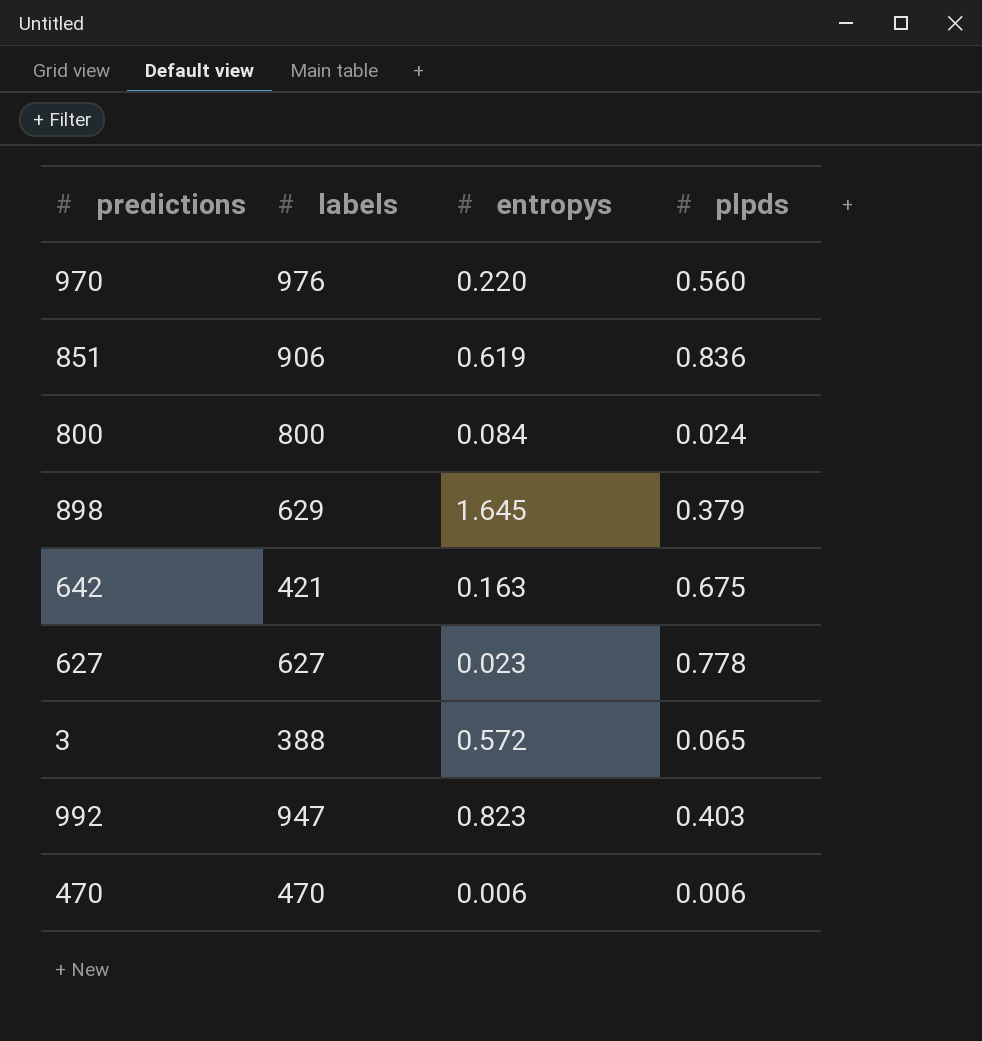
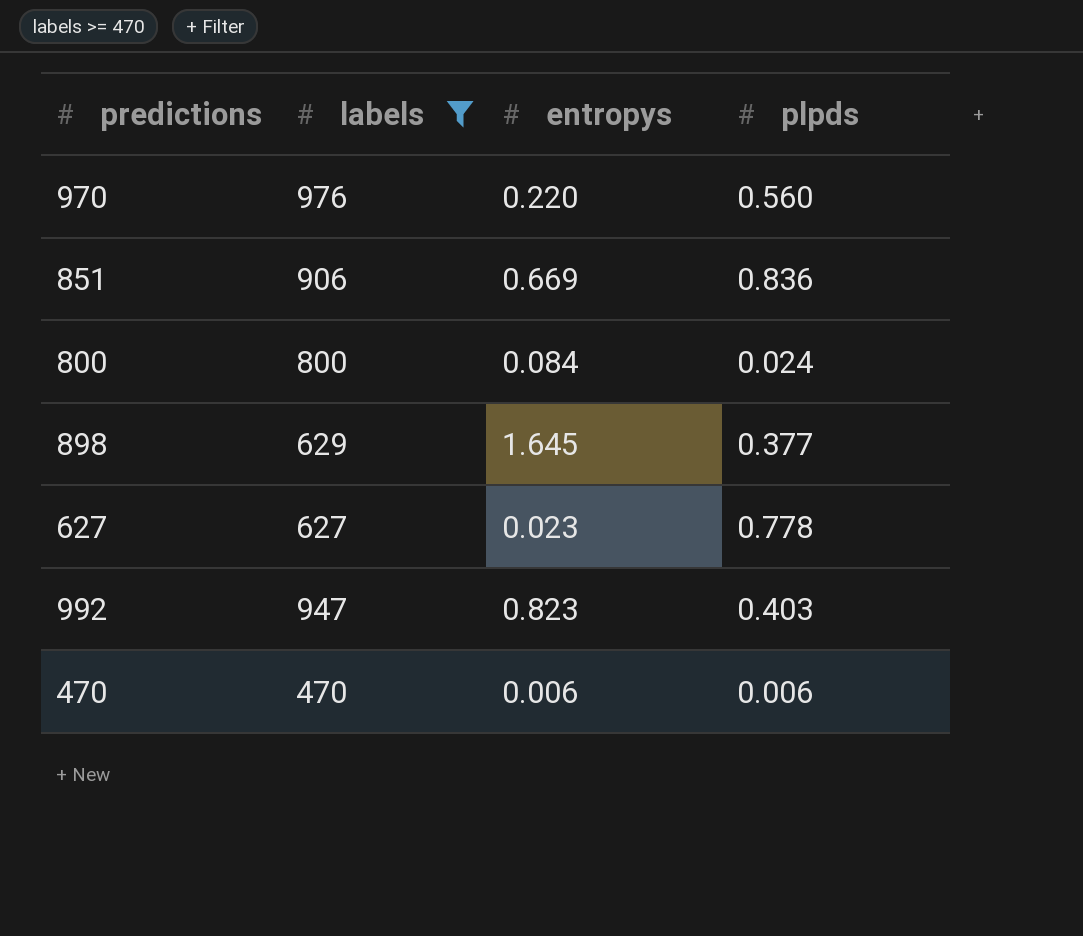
filter: none -> labels >= 470
851 | entropys: 0.619 -> 0.669
898 | plpds: 0.379 -> 0.377

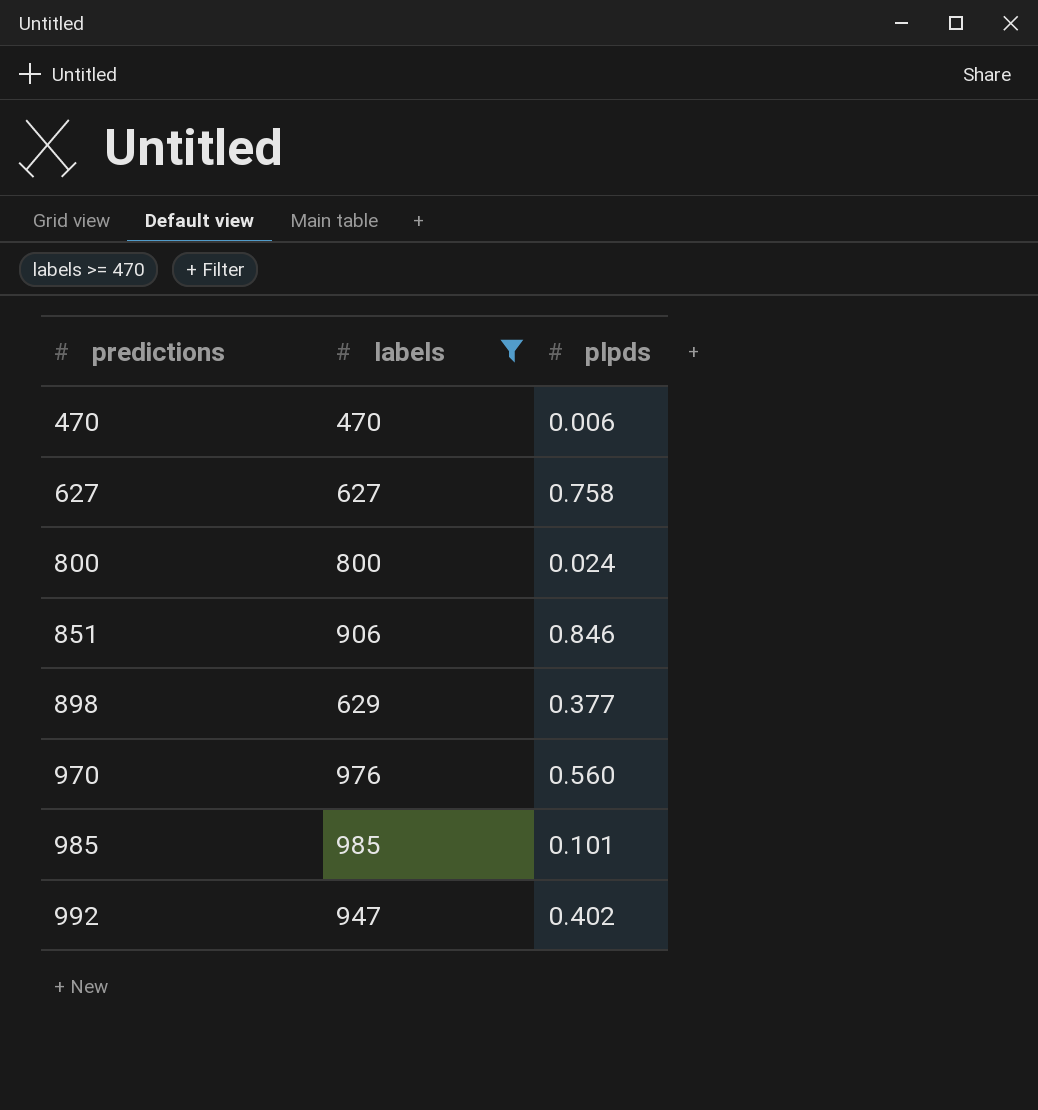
row order: none -> predictions ascending
column entropys | position: 3 -> none
627 | plpds: 0.778 -> 0.758
851 | plpds: 0.836 -> 0.846
row 985: none -> 985 | 0.101
992 | plpds: 0.403 -> 0.402

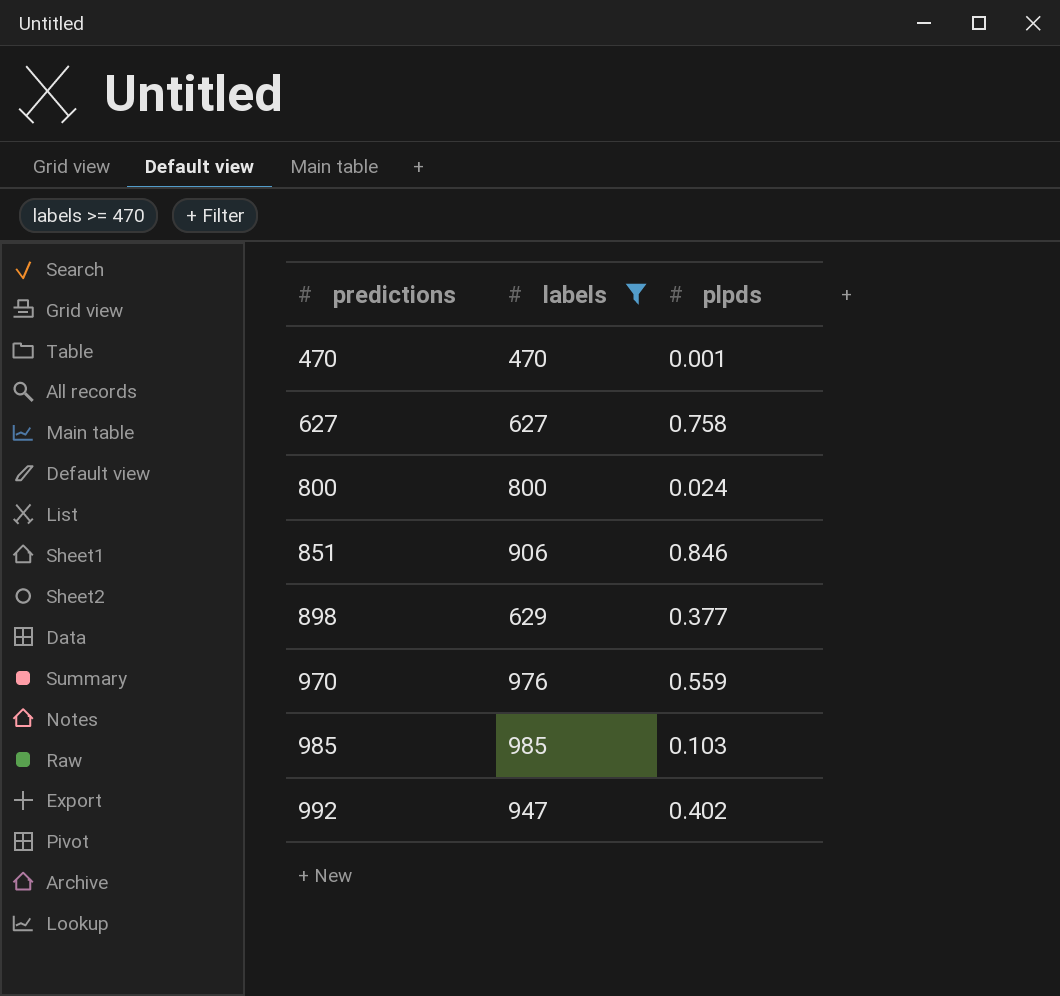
470 | plpds: 0.006 -> 0.001
970 | plpds: 0.560 -> 0.559
985 | plpds: 0.101 -> 0.103

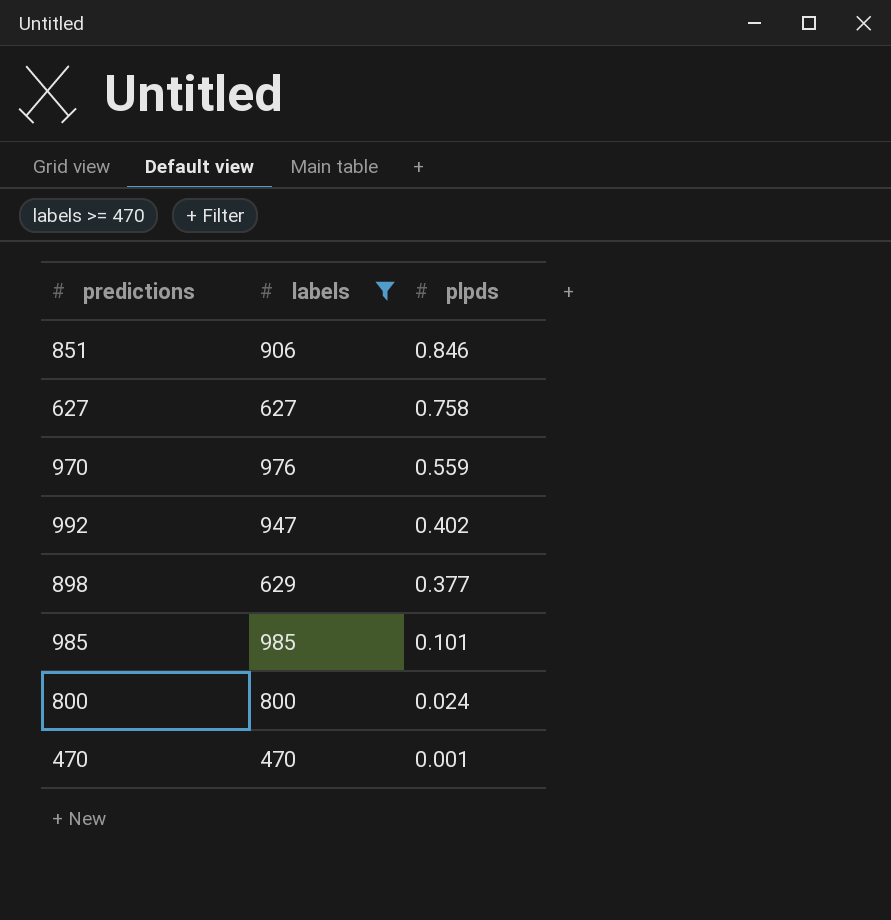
row order: predictions ascending -> plpds descending
985 | plpds: 0.103 -> 0.101

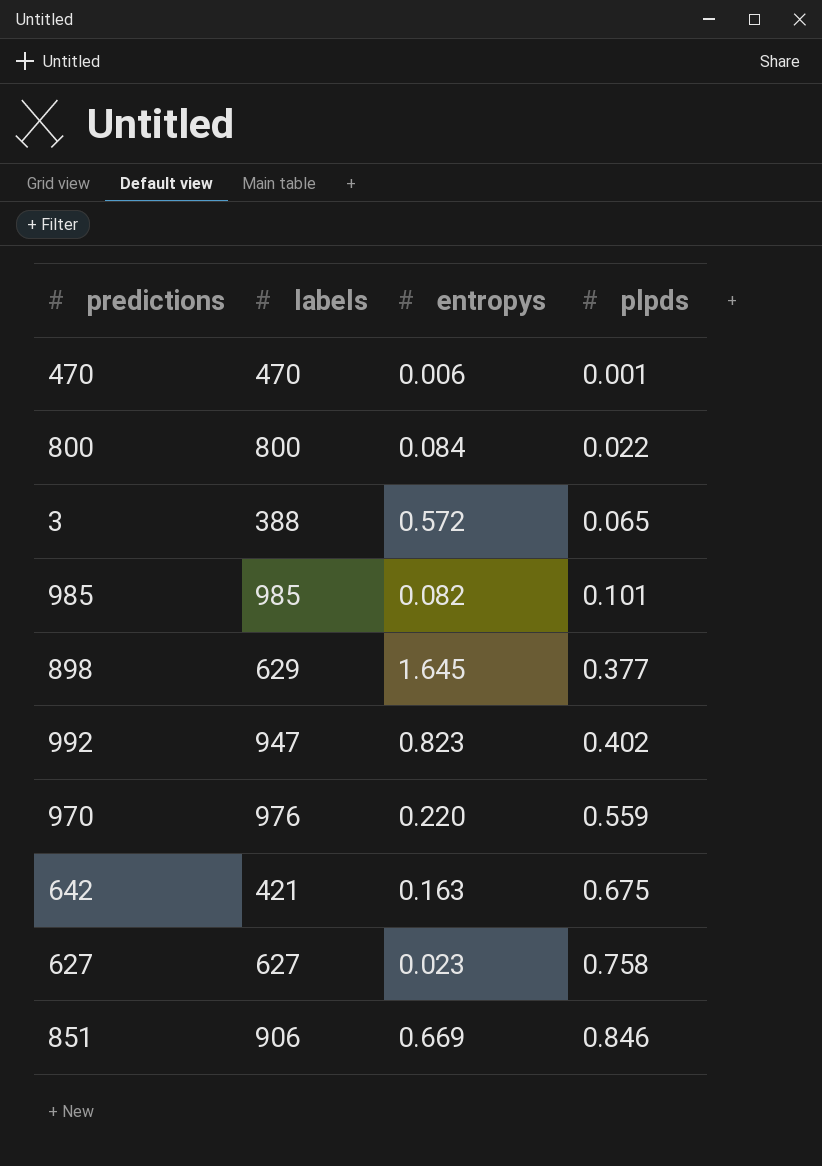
filter: labels >= 470 -> none
row order: plpds descending -> plpds ascending
column entropys | position: none -> 3
800 | plpds: 0.024 -> 0.022

